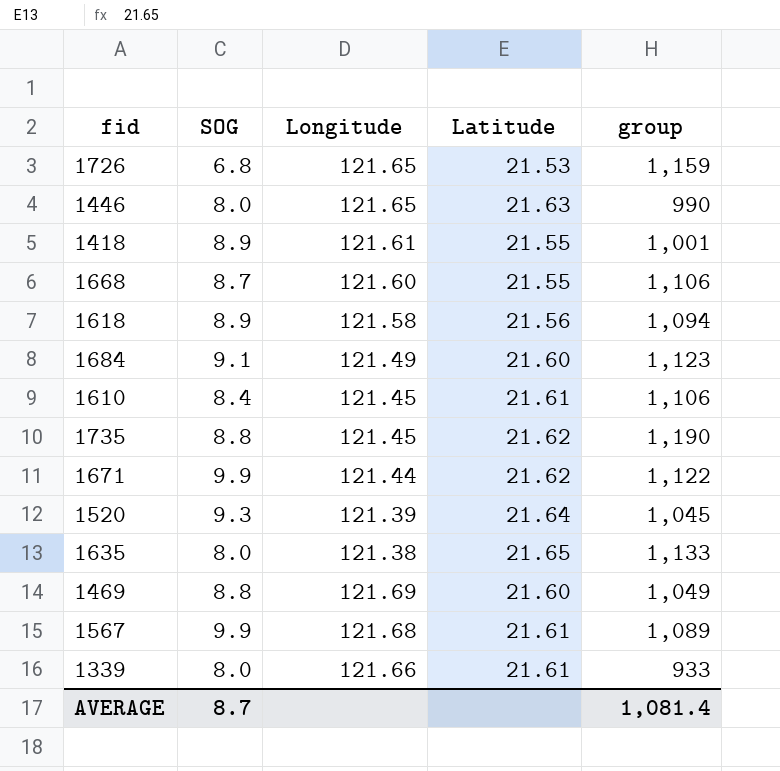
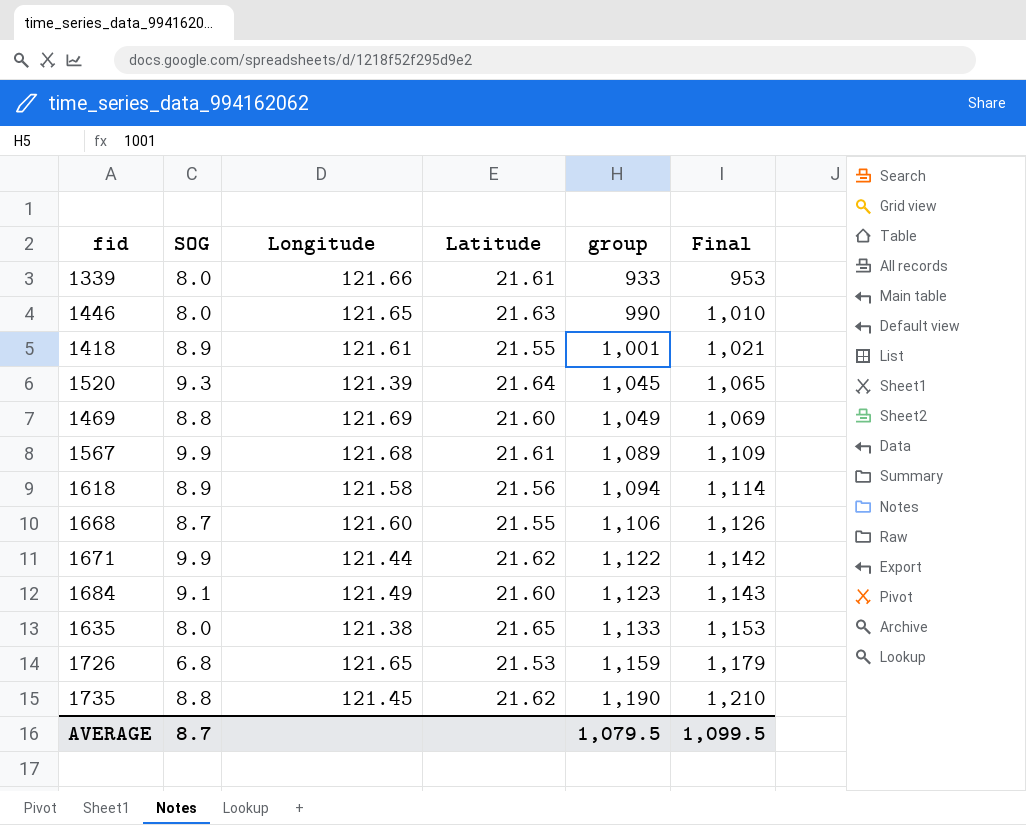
row order: none -> group ascending
column Final | formula: none -> [group] + 20
row 1610: 8.4 | 121.45 | 21.61 | 1,106 -> none
AVERAGE | group: 1,081.4 -> 1,079.5

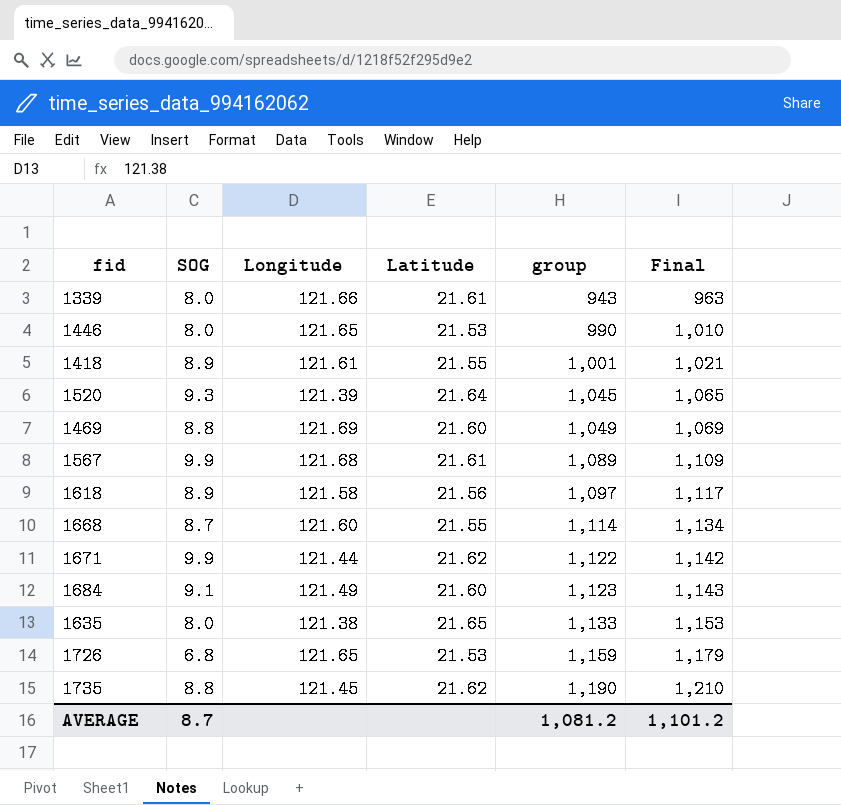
1339 | group: 933 -> 943
1339 | Final: 953 -> 963
1446 | Latitude: 21.63 -> 21.53
1618 | group: 1,094 -> 1,097
1618 | Final: 1,114 -> 1,117
1668 | group: 1,106 -> 1,114
1668 | Final: 1,126 -> 1,134
AVERAGE | group: 1,079.5 -> 1,081.2
AVERAGE | Final: 1,099.5 -> 1,101.2

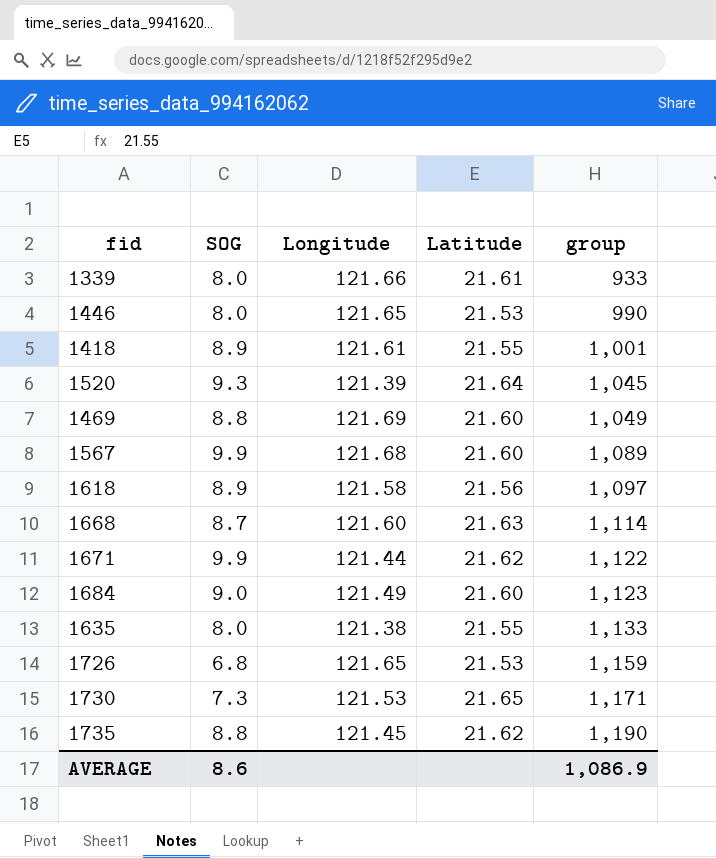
column Final | formula: [group] + 20 -> none
1339 | group: 943 -> 933
1567 | Latitude: 21.61 -> 21.60
1668 | Latitude: 21.55 -> 21.63
1684 | SOG: 9.1 -> 9.0
1635 | Latitude: 21.65 -> 21.55
row 1730: none -> 7.3 | 121.53 | 21.65 | 1,171
AVERAGE | SOG: 8.7 -> 8.6
AVERAGE | group: 1,081.2 -> 1,086.9

